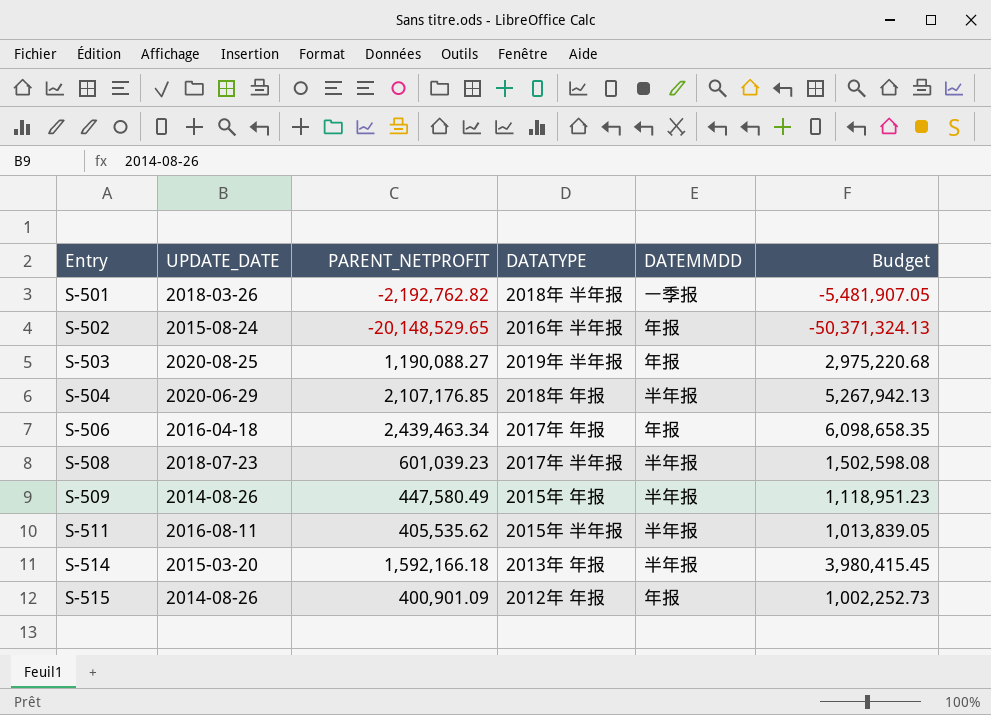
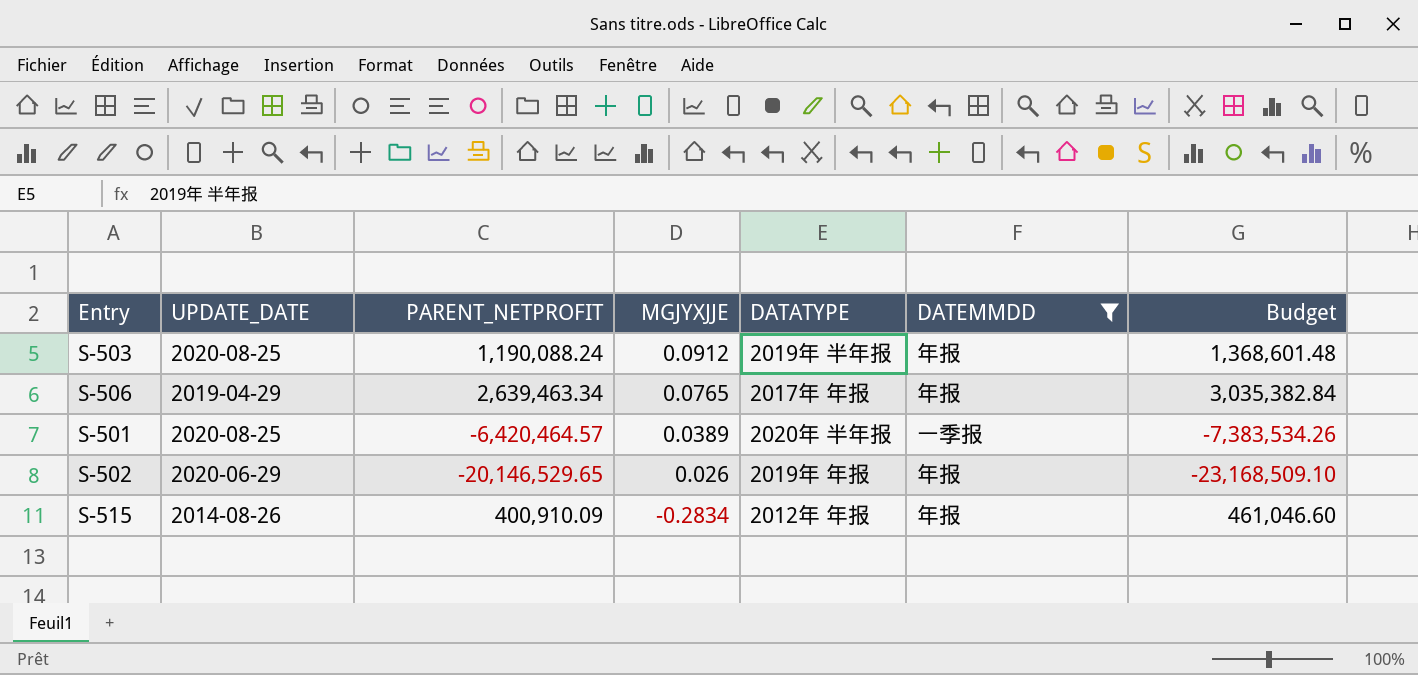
filter: none -> DATEMMDD != 半年报
row order: Entry ascending -> MGJYXJJE descending
column MGJYXJJE | position: none -> 4
column Budget | formula: [PARENT_NETPROFIT] * 2.5 -> [PARENT_NETPROFIT] * 1.15
S-503 | PARENT_NETPROFIT: 1,190,088.27 -> 1,190,088.24
S-506 | UPDATE_DATE: 2016-04-18 -> 2019-04-29
S-506 | PARENT_NETPROFIT: 2,439,463.34 -> 2,639,463.34
S-501 | UPDATE_DATE: 2018-03-26 -> 2020-08-25
S-501 | PARENT_NETPROFIT: -2,192,762.82 -> -6,420,464.57
S-501 | DATATYPE: 2018年 半年报 -> 2020年 半年报
S-502 | UPDATE_DATE: 2015-08-24 -> 2020-06-29
S-502 | PARENT_NETPROFIT: -20,148,529.65 -> -20,146,529.65
S-502 | DATATYPE: 2016年 半年报 -> 2019年 年报
S-515 | PARENT_NETPROFIT: 400,901.09 -> 400,910.09

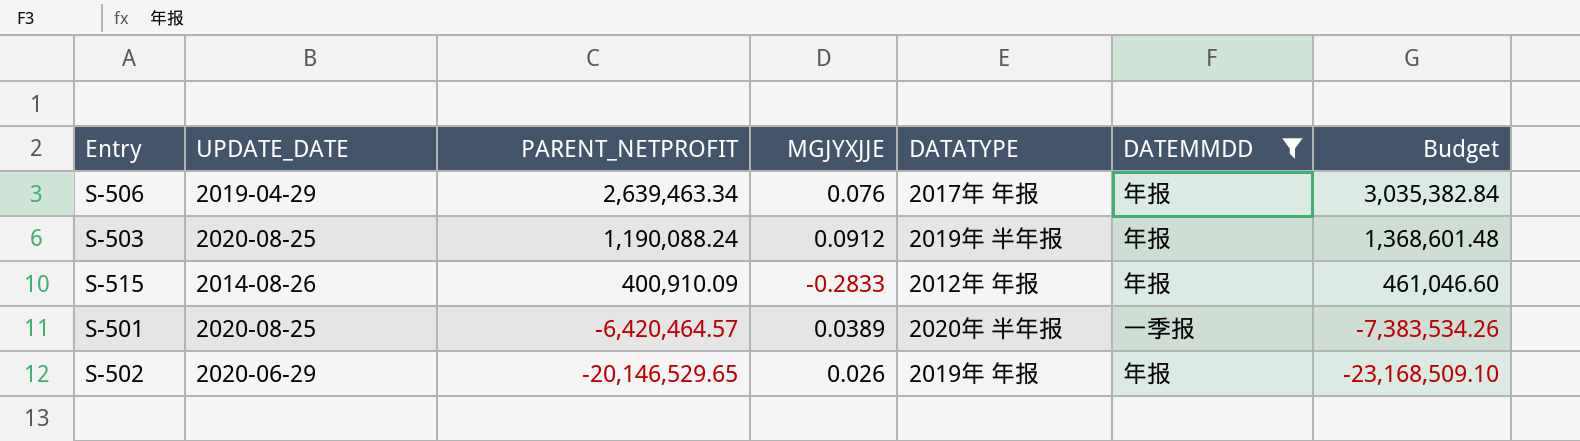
row order: MGJYXJJE descending -> PARENT_NETPROFIT descending
S-506 | MGJYXJJE: 0.0765 -> 0.076
S-515 | MGJYXJJE: -0.2834 -> -0.2833

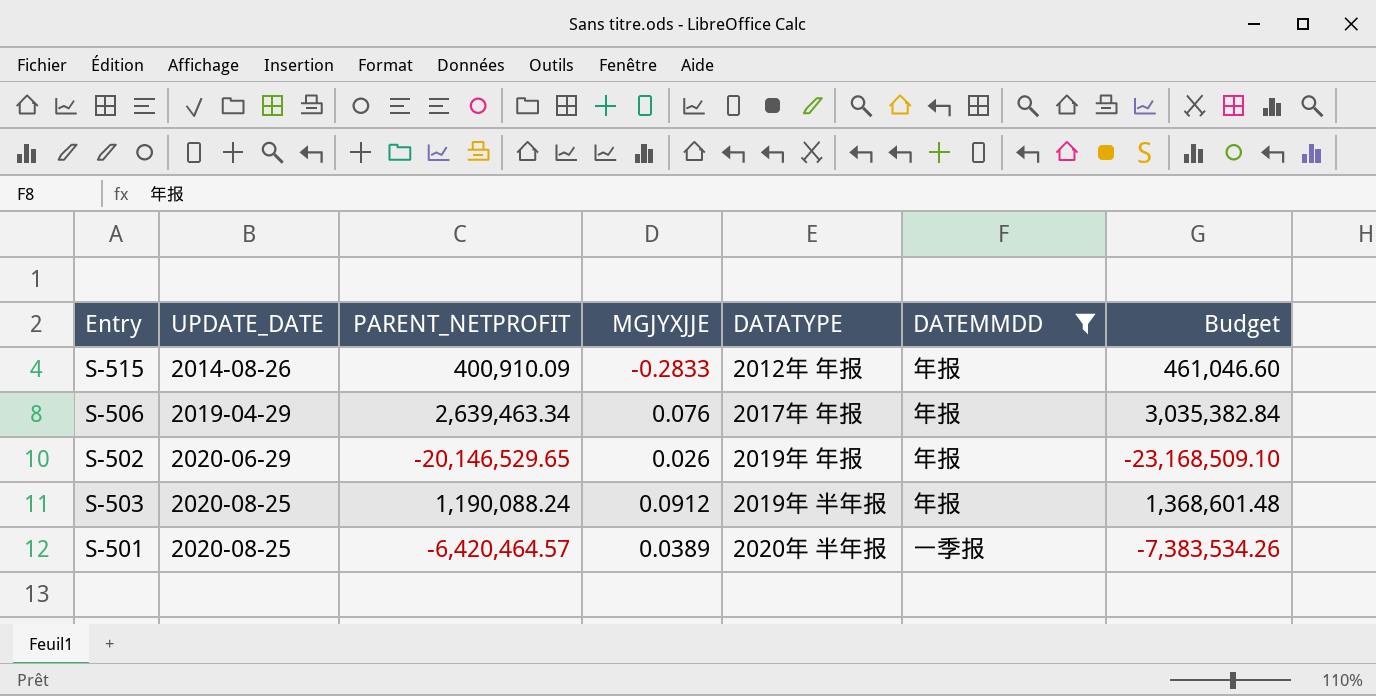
row order: PARENT_NETPROFIT descending -> UPDATE_DATE ascending

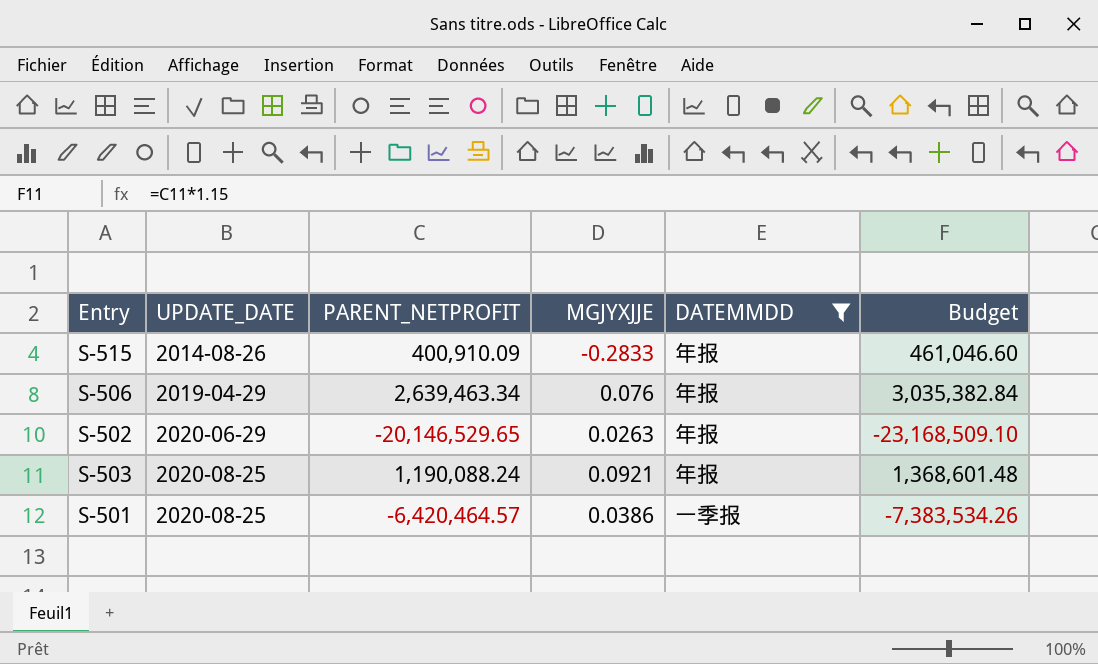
column DATATYPE | position: 5 -> none
S-502 | MGJYXJJE: 0.026 -> 0.0263
S-503 | MGJYXJJE: 0.0912 -> 0.0921
S-501 | MGJYXJJE: 0.0389 -> 0.0386

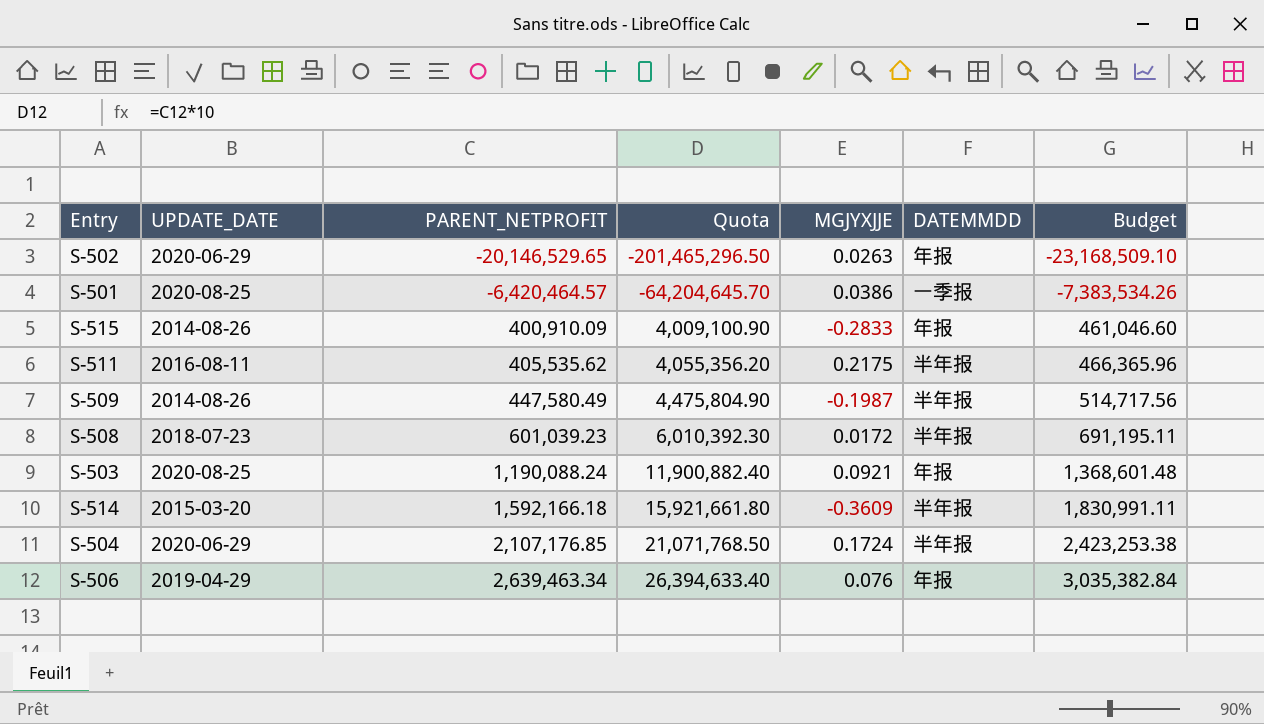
filter: DATEMMDD != 半年报 -> none
row order: UPDATE_DATE ascending -> PARENT_NETPROFIT ascending
column Quota | formula: none -> [PARENT_NETPROFIT] * 10

